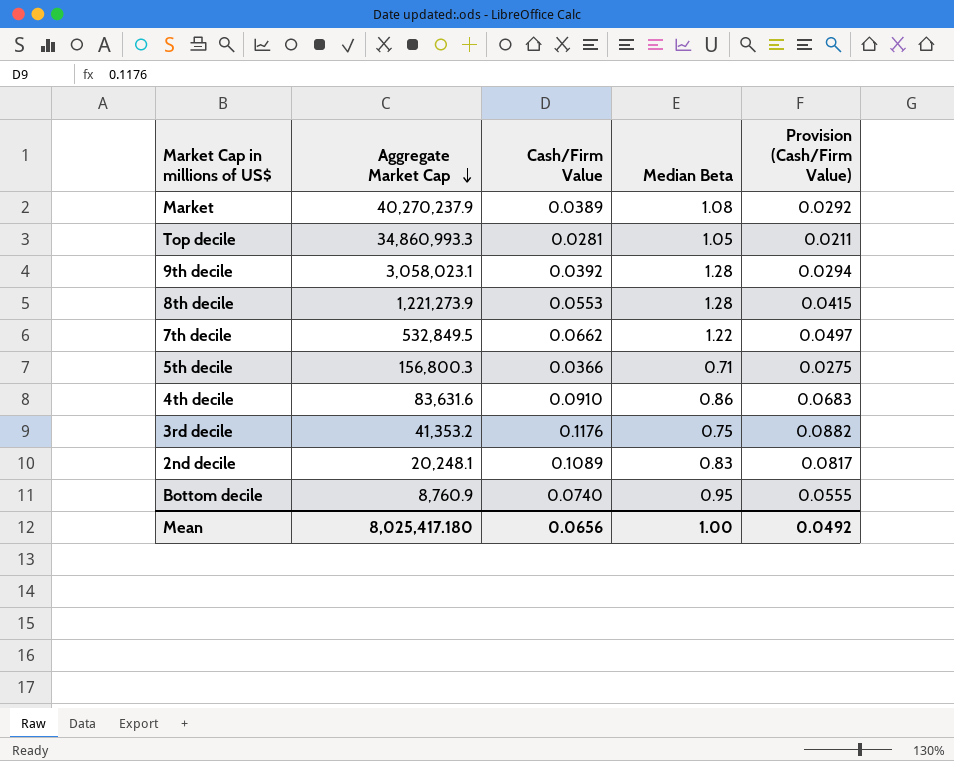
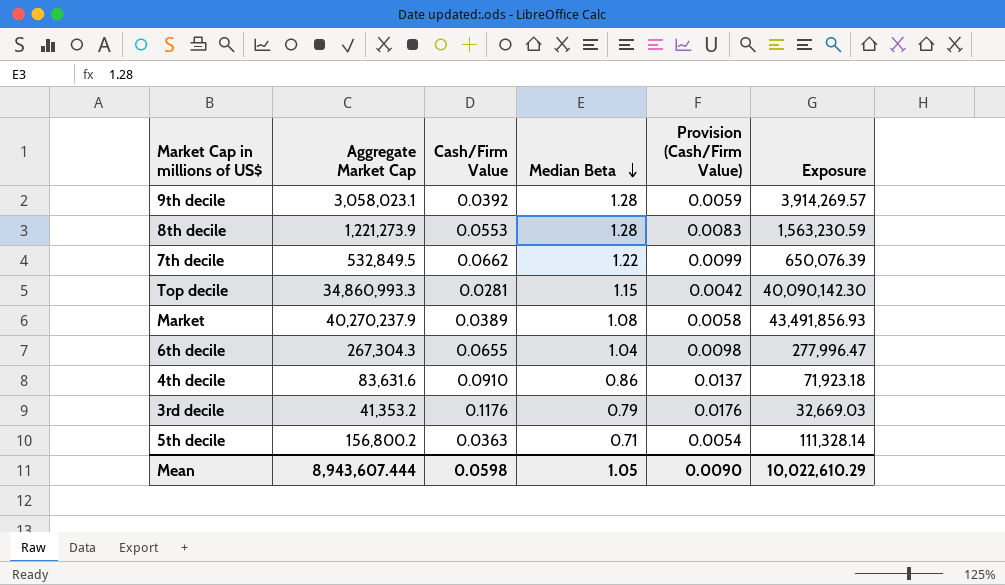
row order: Aggregate Market Cap descending -> Median Beta descending
column Provision (Cash/Firm Value) | formula: [Cash/Firm Value] * 0.75 -> [Cash/Firm Value] * 0.15
column Exposure | formula: none -> [Aggregate Market Cap] * [Median Beta]
row 2nd decile: 20,248.1 | 0.1089 | 0.83 | 0.0817 -> none
row Bottom decile: 8,760.9 | 0.0740 | 0.95 | 0.0555 -> none
Top decile | Median Beta: 1.05 -> 1.15
row 6th decile: none -> 267,304.3 | 0.0655 | 1.04 | 0.0098 | 277,996.47
3rd decile | Median Beta: 0.75 -> 0.79
5th decile | Aggregate Market Cap: 156,800.3 -> 156,800.2
5th decile | Cash/Firm Value: 0.0366 -> 0.0363
Mean | Aggregate Market Cap: 8,025,417.180 -> 8,943,607.444
Mean | Cash/Firm Value: 0.0656 -> 0.0598
Mean | Median Beta: 1.00 -> 1.05
Mean | Provision (Cash/Firm Value): 0.0492 -> 0.0090

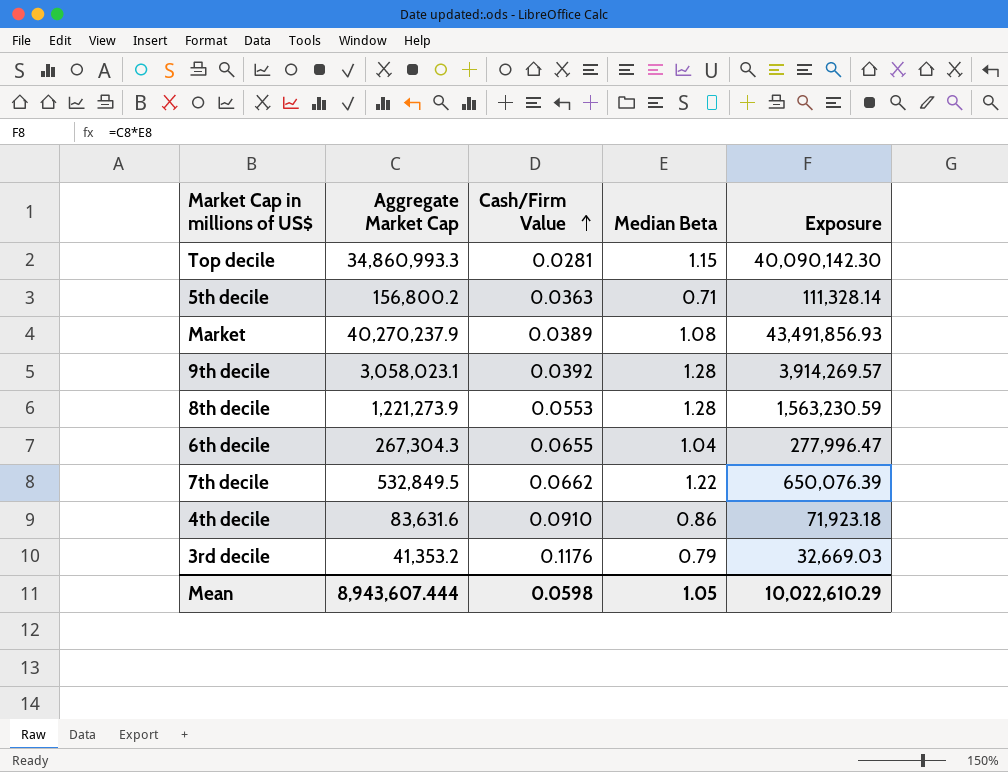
row order: Median Beta descending -> Cash/Firm Value ascending
column Provision (Cash/Firm Value) | formula: [Cash/Firm Value] * 0.15 -> none

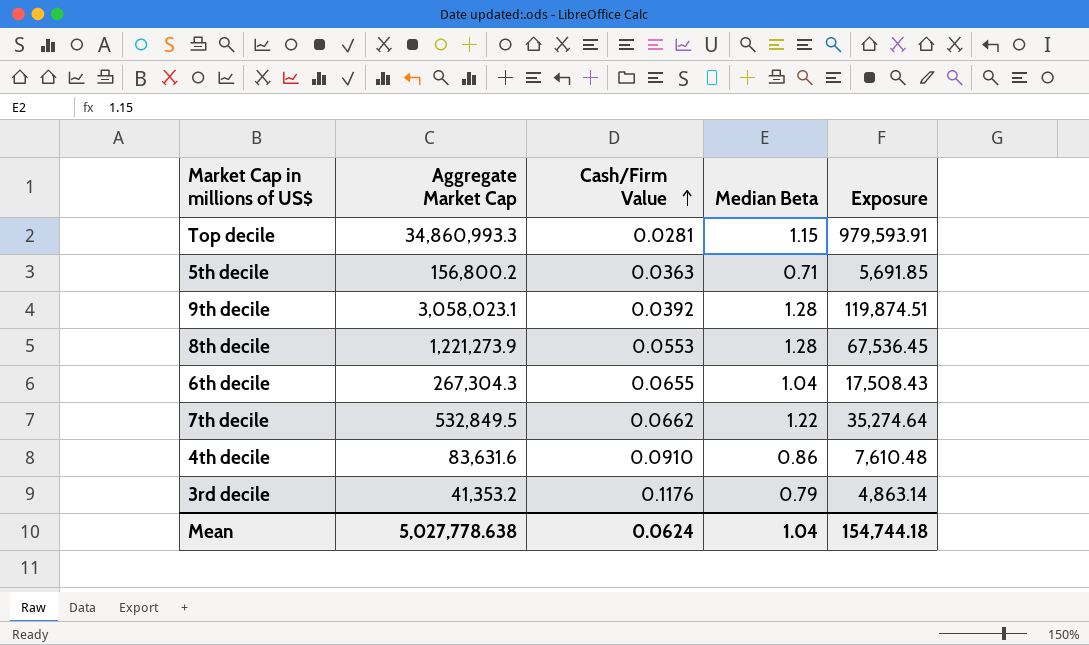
column Exposure | formula: [Aggregate Market Cap] * [Median Beta] -> [Aggregate Market Cap] * [Cash/Firm Value]
row Market: 40,270,237.9 | 0.0389 | 1.08 | 43,491,856.93 -> none
Mean | Aggregate Market Cap: 8,943,607.444 -> 5,027,778.638
Mean | Cash/Firm Value: 0.0598 -> 0.0624
Mean | Median Beta: 1.05 -> 1.04
Mean | Exposure: 10,022,610.29 -> 154,744.18

